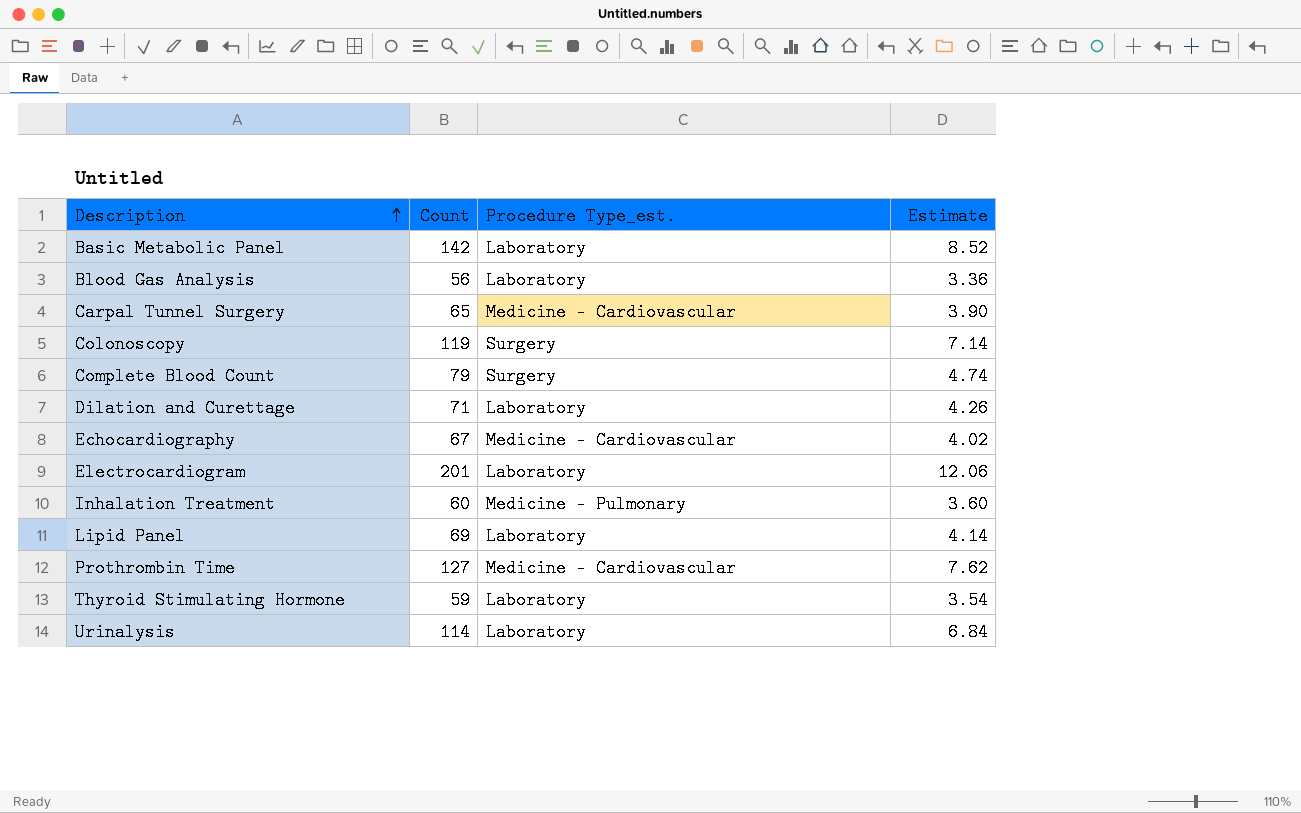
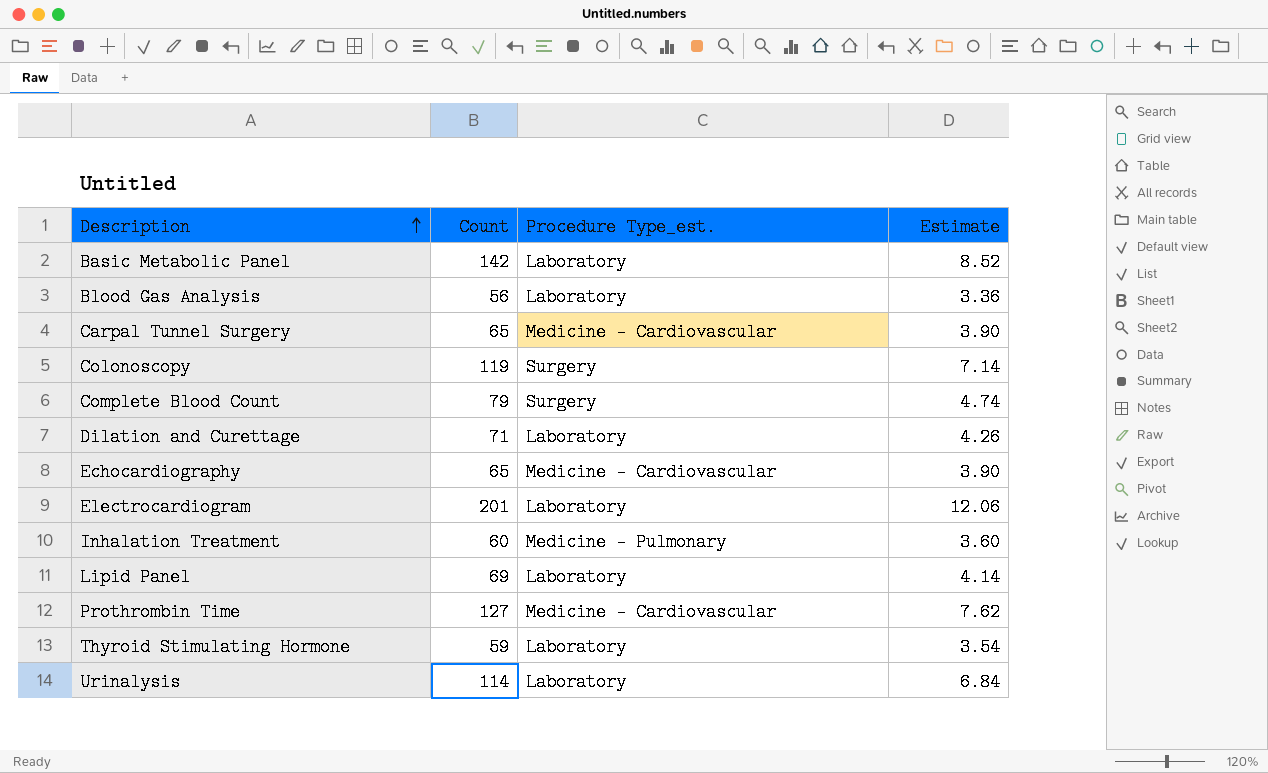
Echocardiography | Count: 67 -> 65
Echocardiography | Estimate: 4.02 -> 3.90

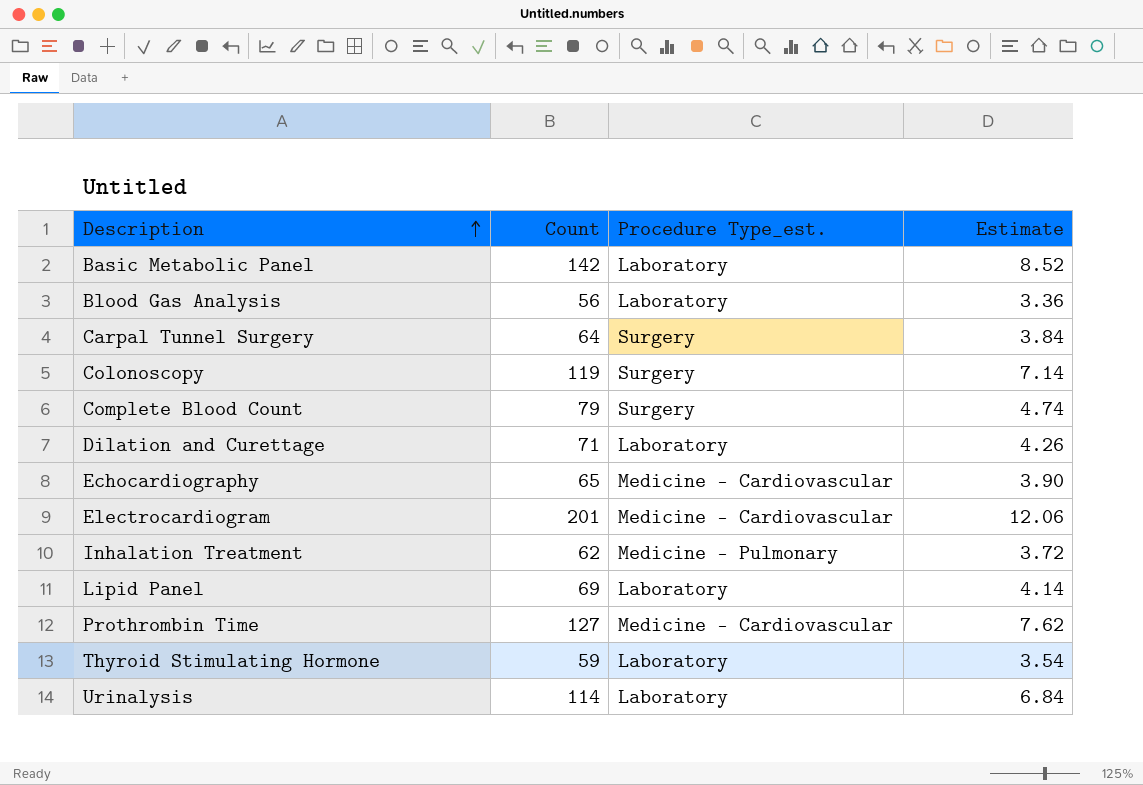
Carpal Tunnel Surgery | Count: 65 -> 64
Carpal Tunnel Surgery | Procedure Type_est.: Medicine - Cardiovascular -> Surgery
Carpal Tunnel Surgery | Estimate: 3.90 -> 3.84
Electrocardiogram | Procedure Type_est.: Laboratory -> Medicine - Cardiovascular
Inhalation Treatment | Count: 60 -> 62
Inhalation Treatment | Estimate: 3.60 -> 3.72

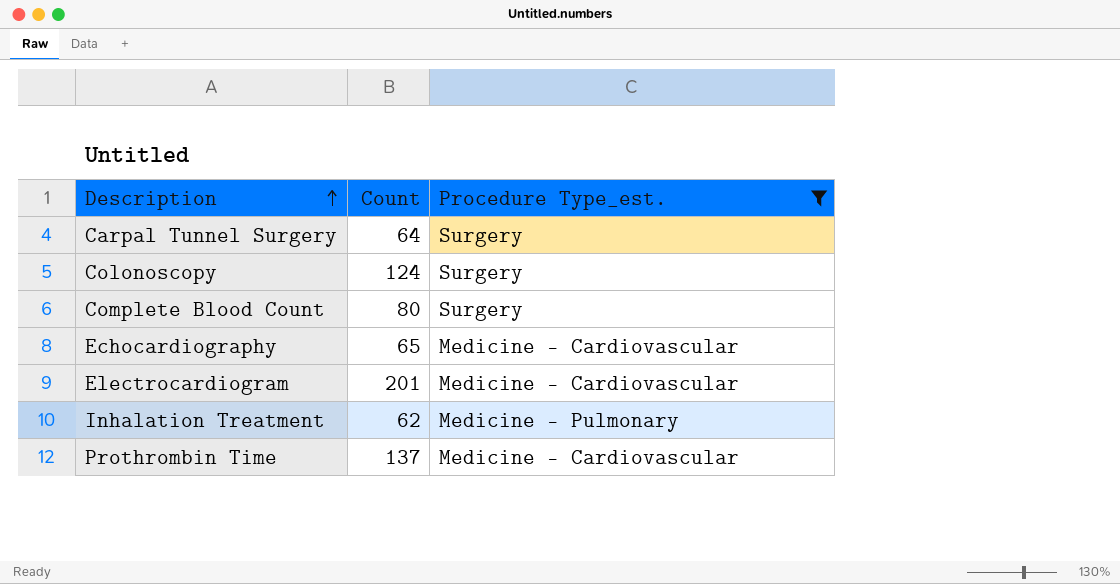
filter: none -> Procedure Type_est. != Laboratory
column Estimate | formula: [Count] * 0.06 -> none
Colonoscopy | Count: 119 -> 124
Complete Blood Count | Count: 79 -> 80
Prothrombin Time | Count: 127 -> 137

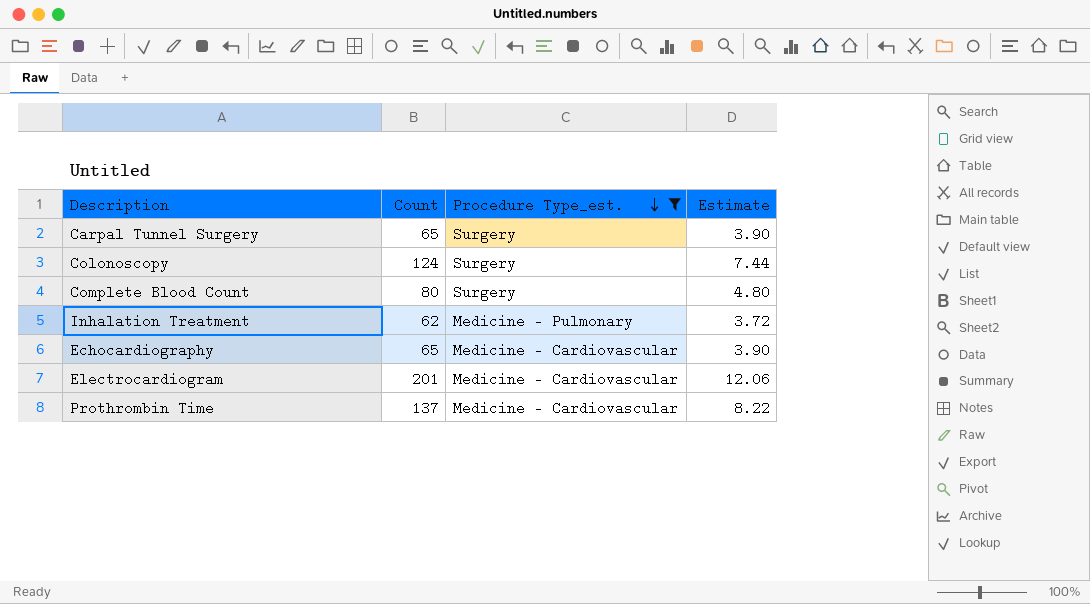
row order: Description ascending -> Procedure Type_est. descending
column Estimate | formula: none -> [Count] * 0.06
Carpal Tunnel Surgery | Count: 64 -> 65

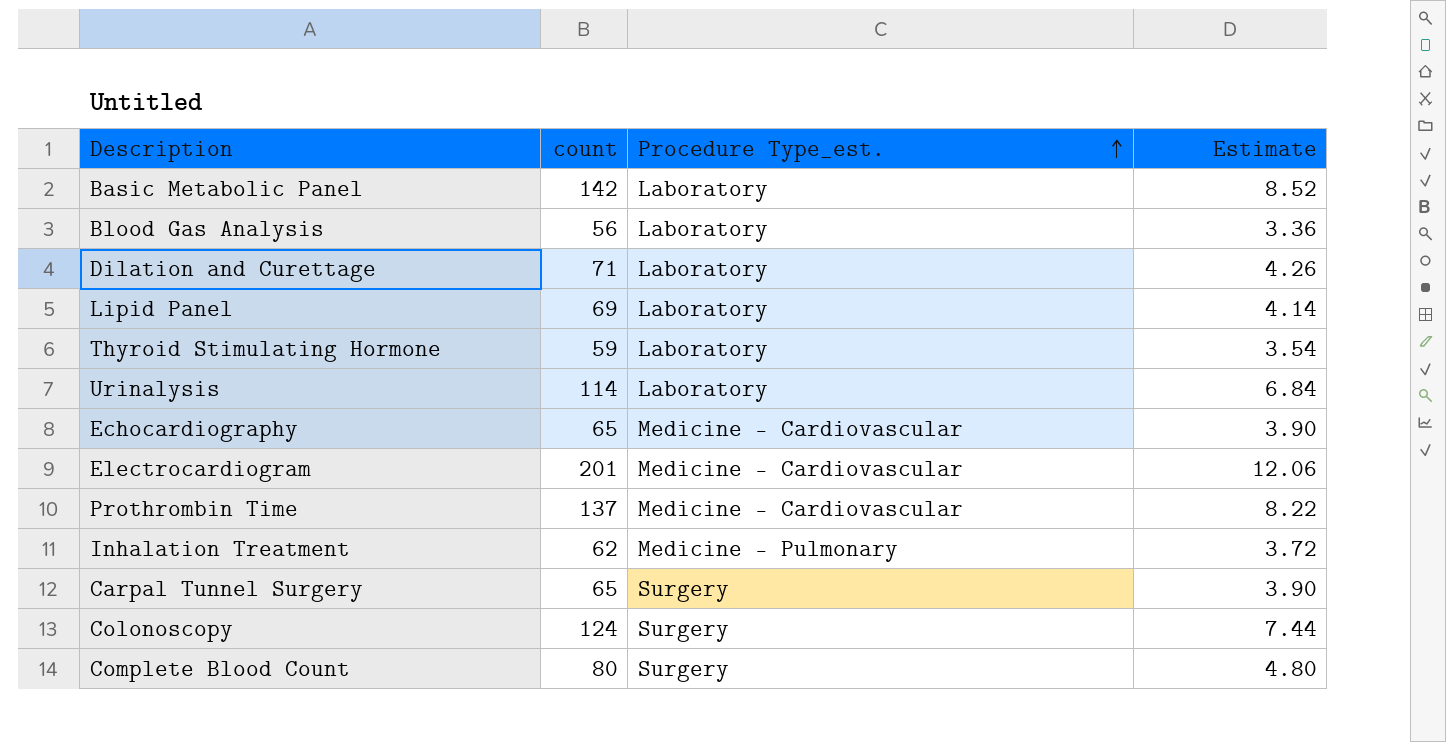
filter: Procedure Type_est. != Laboratory -> none
row order: Procedure Type_est. descending -> Procedure Type_est. ascending
column name: Count -> count

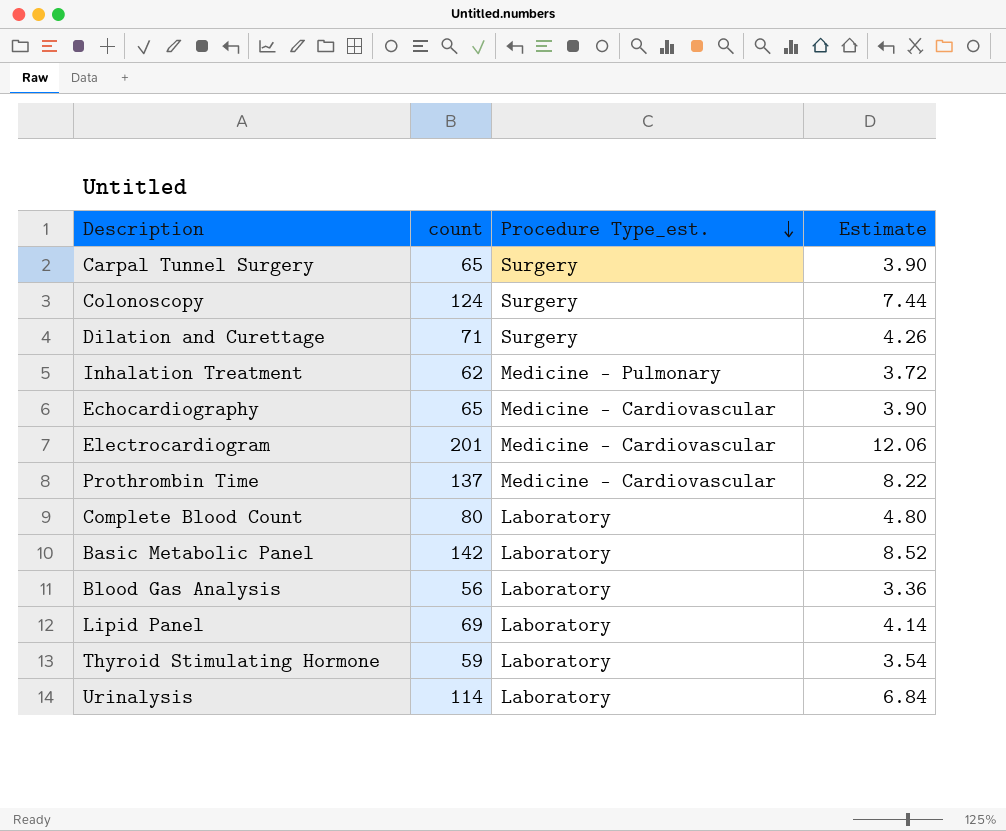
row order: Procedure Type_est. ascending -> Procedure Type_est. descending
Dilation and Curettage | Procedure Type_est.: Laboratory -> Surgery
Complete Blood Count | Procedure Type_est.: Surgery -> Laboratory

